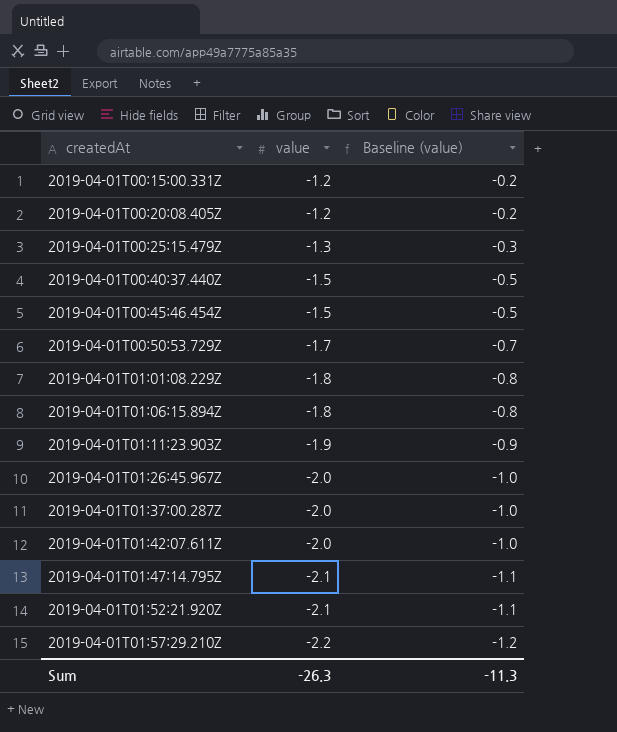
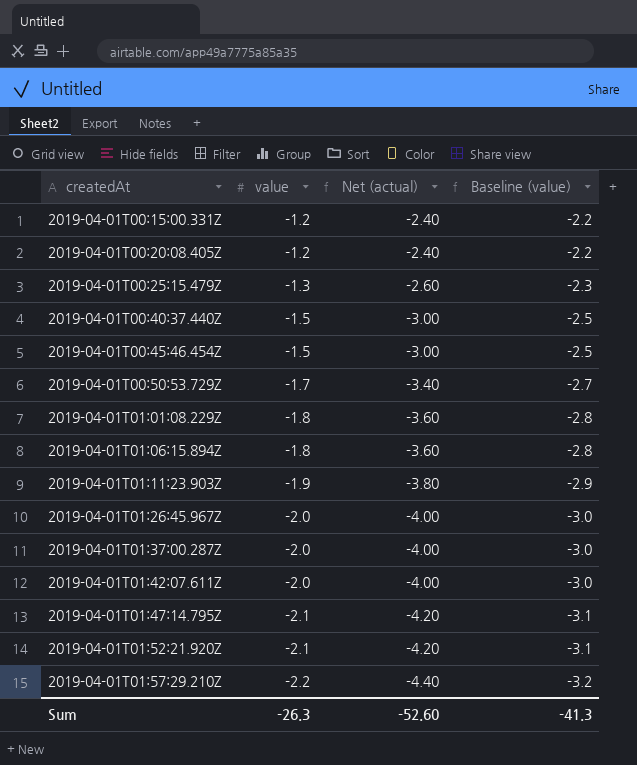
column Net (actual) | formula: none -> [value] * 2
column Baseline (value) | formula: [value] + 1 -> [value] - 1
Sum | Baseline (value): -11.3 -> -41.3

